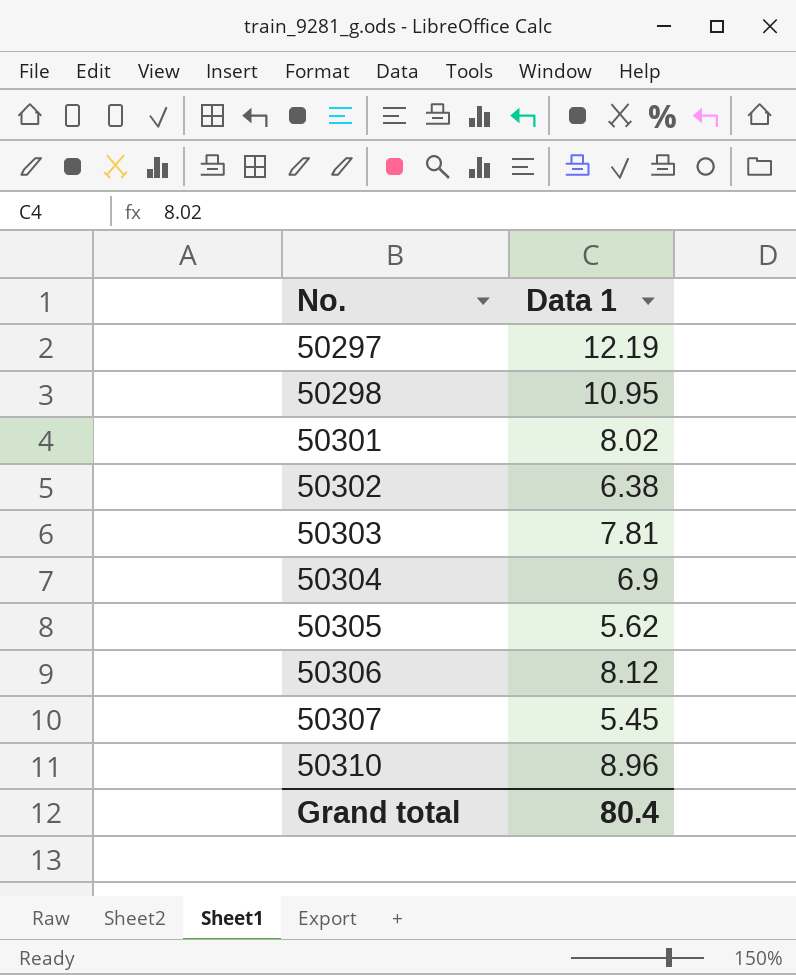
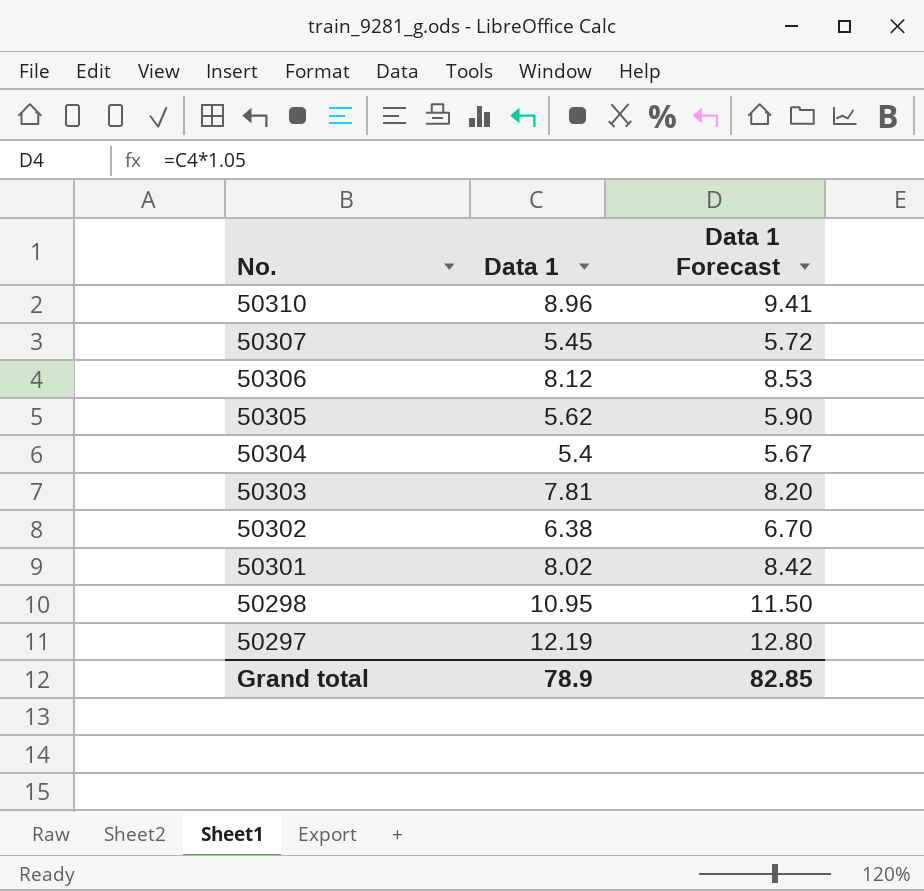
row order: No. ascending -> No. descending
column Data 1 Forecast | formula: none -> [Data 1] * 1.05
50304 | Data 1: 6.9 -> 5.4
Grand total | Data 1: 80.4 -> 78.9

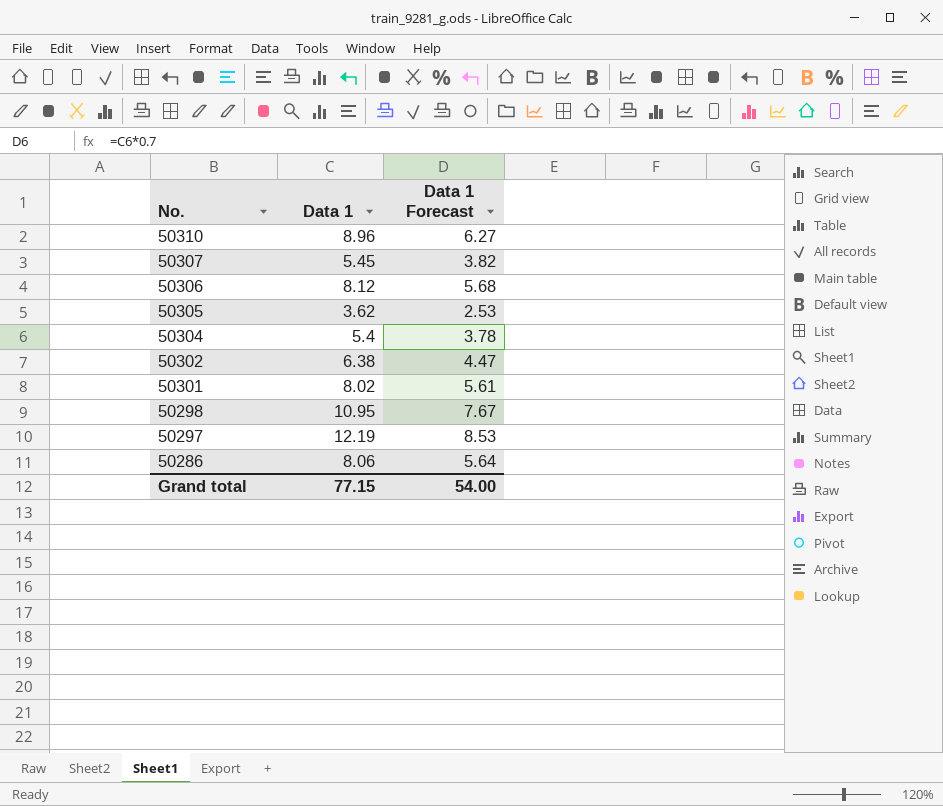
column Data 1 Forecast | formula: [Data 1] * 1.05 -> [Data 1] * 0.7
row 50303: 7.81 | 8.20 -> none
50305 | Data 1: 5.62 -> 3.62
row 50286: none -> 8.06 | 5.64
Grand total | Data 1: 78.9 -> 77.15
Grand total | Data 1 Forecast: 82.85 -> 54.00

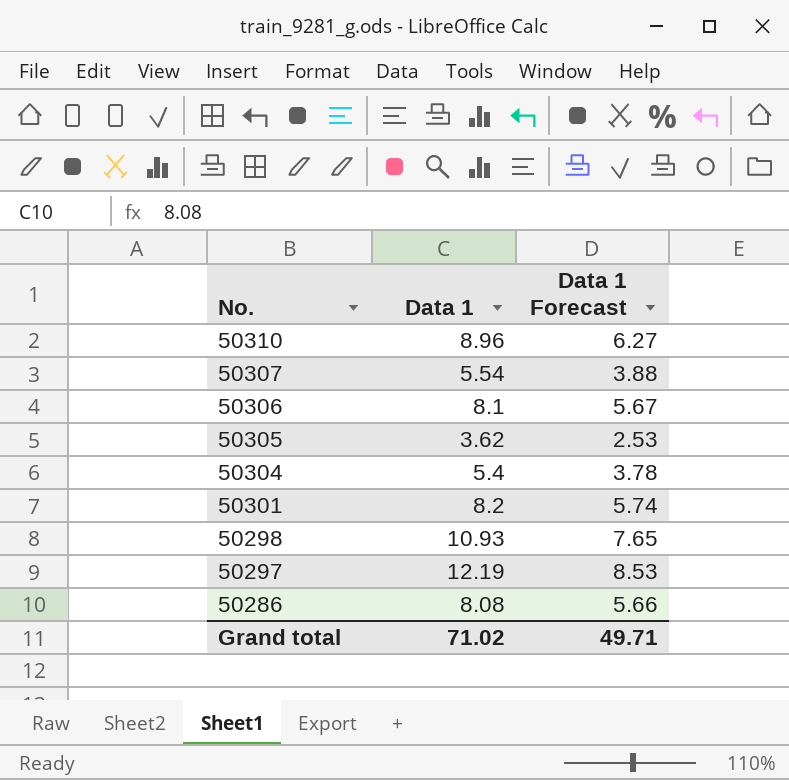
row 50302: 6.38 | 4.47 -> none
50307 | Data 1: 5.45 -> 5.54
50307 | Data 1 Forecast: 3.82 -> 3.88
50306 | Data 1: 8.12 -> 8.1
50306 | Data 1 Forecast: 5.68 -> 5.67
50301 | Data 1: 8.02 -> 8.2
50301 | Data 1 Forecast: 5.61 -> 5.74
50298 | Data 1: 10.95 -> 10.93
50298 | Data 1 Forecast: 7.67 -> 7.65
50286 | Data 1: 8.06 -> 8.08
50286 | Data 1 Forecast: 5.64 -> 5.66
Grand total | Data 1: 77.15 -> 71.02
Grand total | Data 1 Forecast: 54.00 -> 49.71

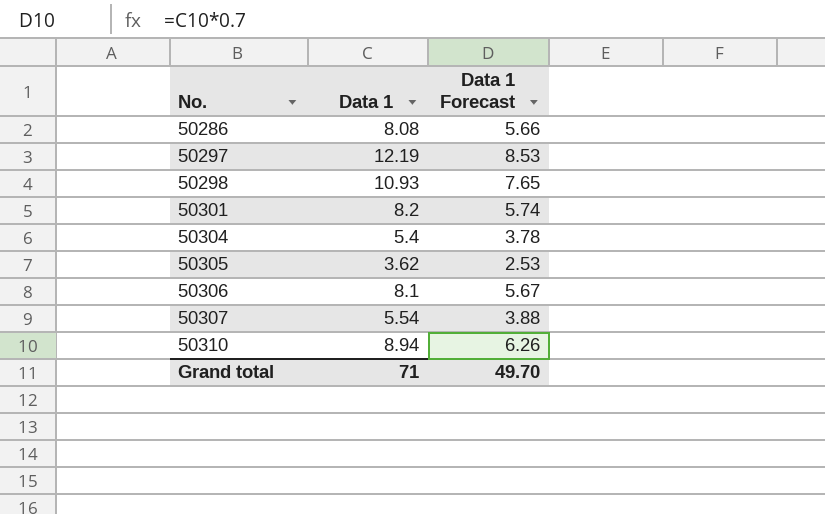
row order: No. descending -> No. ascending
50310 | Data 1: 8.96 -> 8.94
50310 | Data 1 Forecast: 6.27 -> 6.26
Grand total | Data 1: 71.02 -> 71
Grand total | Data 1 Forecast: 49.71 -> 49.70

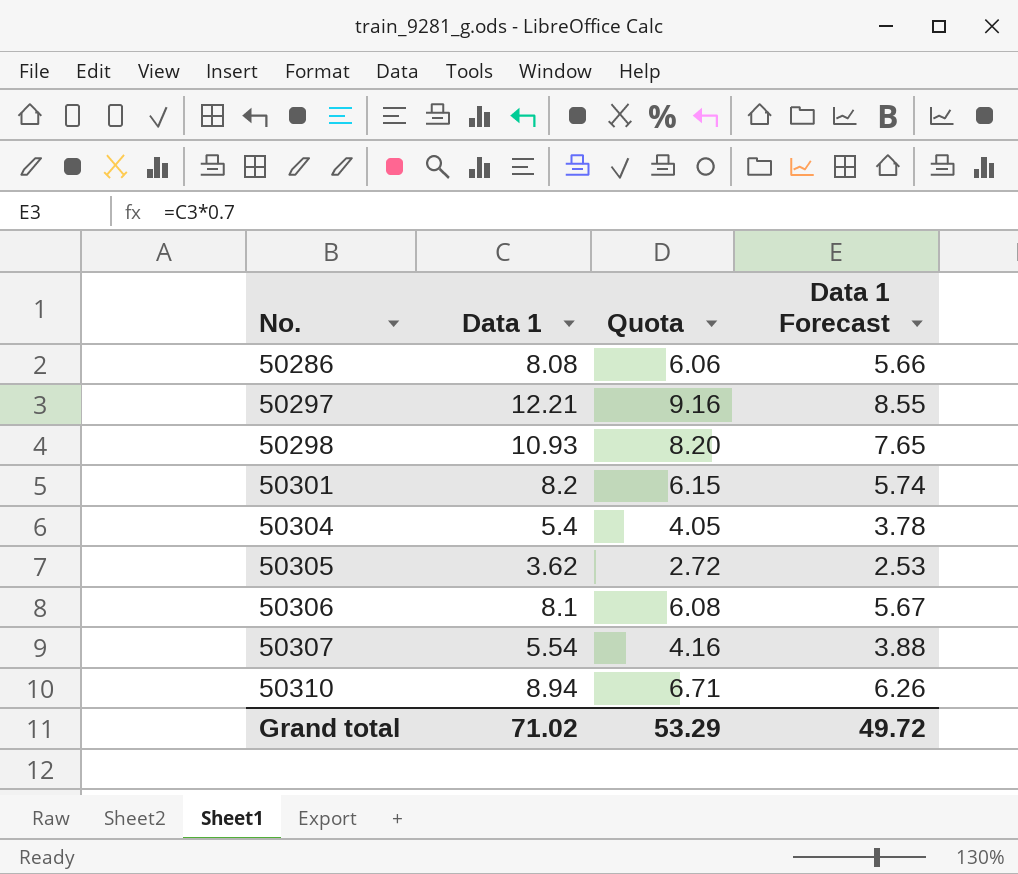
column Quota | formula: none -> [Data 1] * 0.75
50297 | Data 1: 12.19 -> 12.21
50297 | Data 1 Forecast: 8.53 -> 8.55
Grand total | Data 1: 71 -> 71.02
Grand total | Data 1 Forecast: 49.70 -> 49.72

